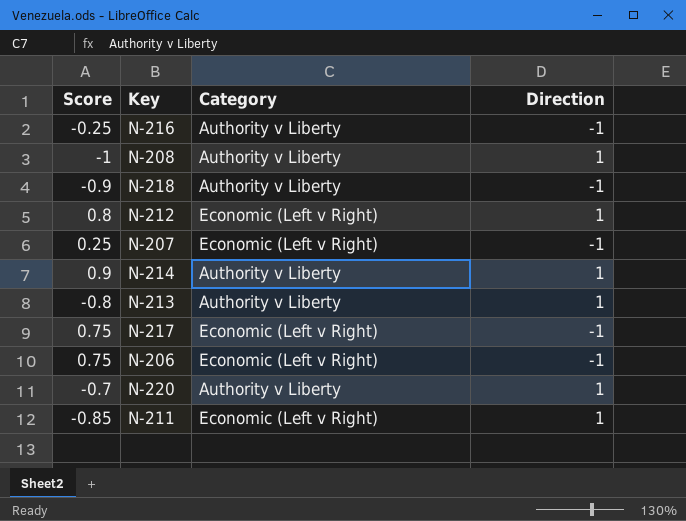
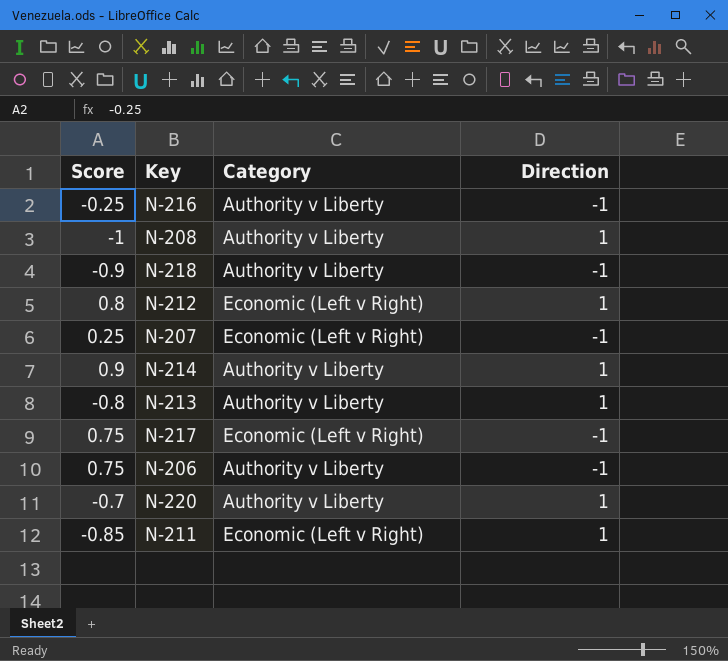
N-206 | Category: Economic (Left v Right) -> Authority v Liberty

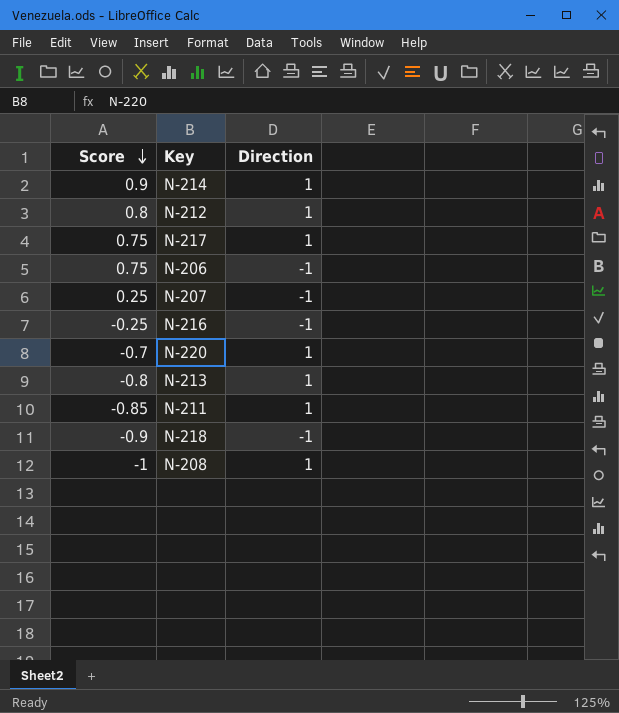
row order: none -> Score descending
column Category | position: 3 -> none
N-217 | Direction: -1 -> 1

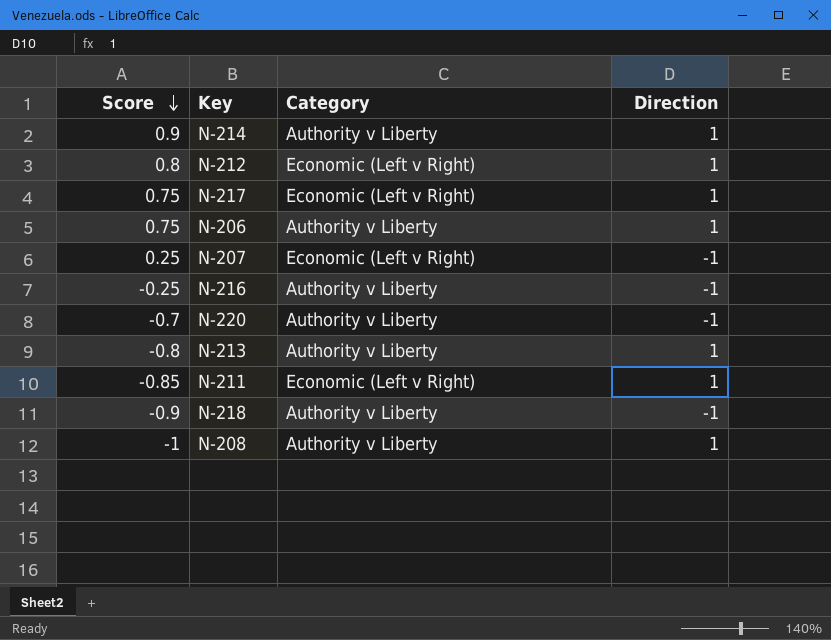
column Category | position: none -> 3
N-206 | Direction: -1 -> 1
N-220 | Direction: 1 -> -1

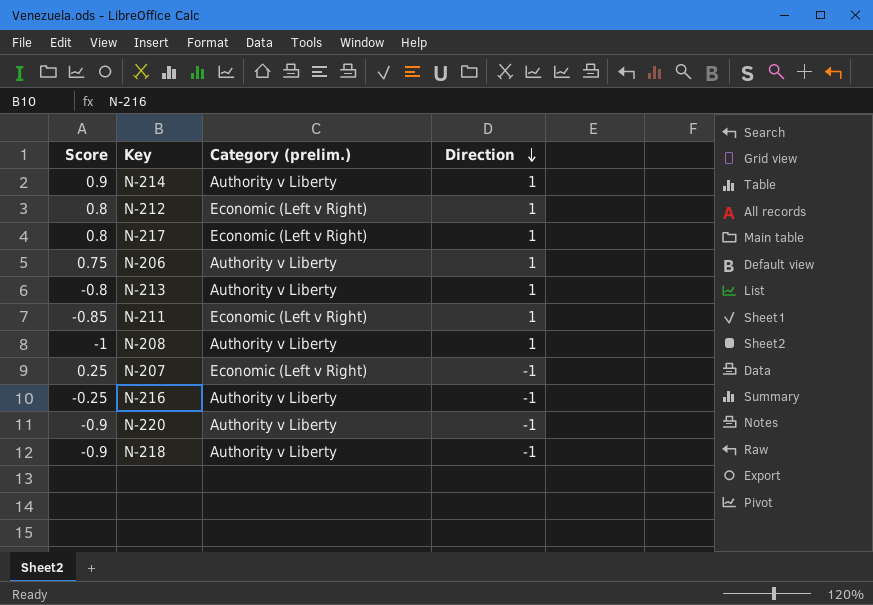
row order: Score descending -> Direction descending
column name: Category -> Category (prelim.)
N-217 | Score: 0.75 -> 0.8
N-220 | Score: -0.7 -> -0.9

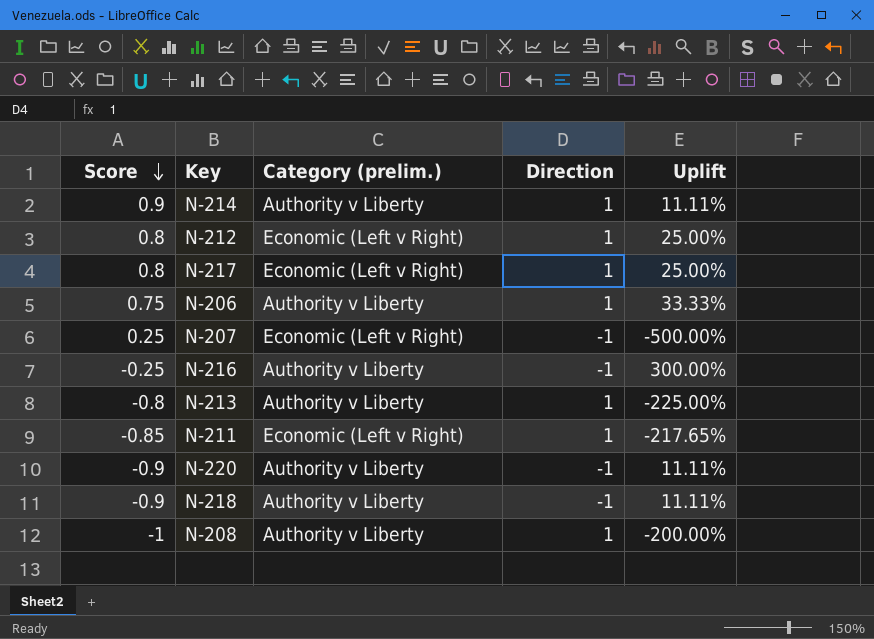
row order: Direction descending -> Score descending
column Uplift | formula: none -> ([Direction] - [Score]) / [Score]

